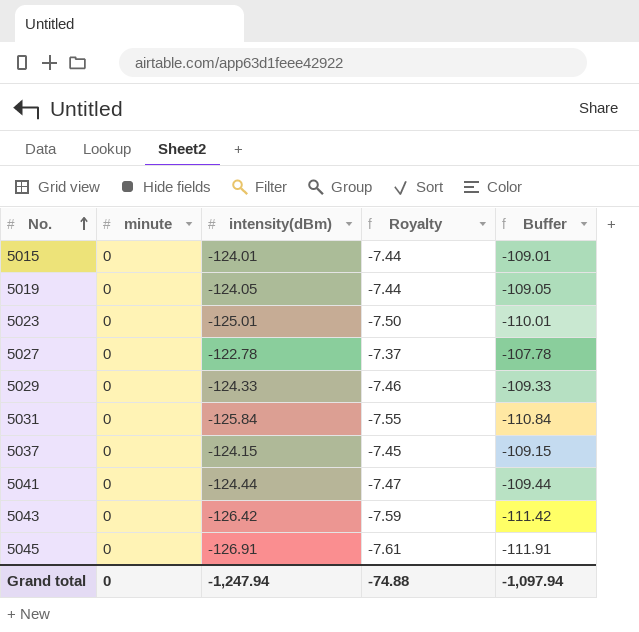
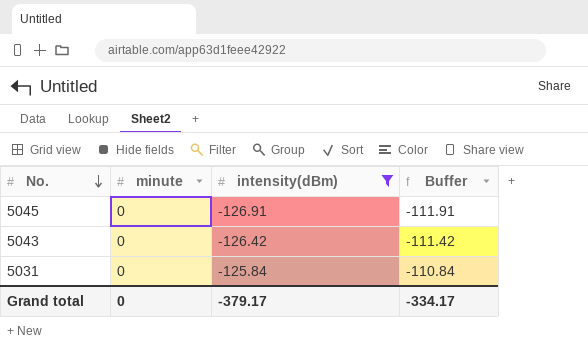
filter: none -> intensity(dBm) <= -125.84
row order: No. ascending -> No. descending
column Royalty | formula: [intensity(dBm)] * 0.06 -> none
Grand total | intensity(dBm): -1,247.94 -> -379.17
Grand total | Buffer: -1,097.94 -> -334.17

